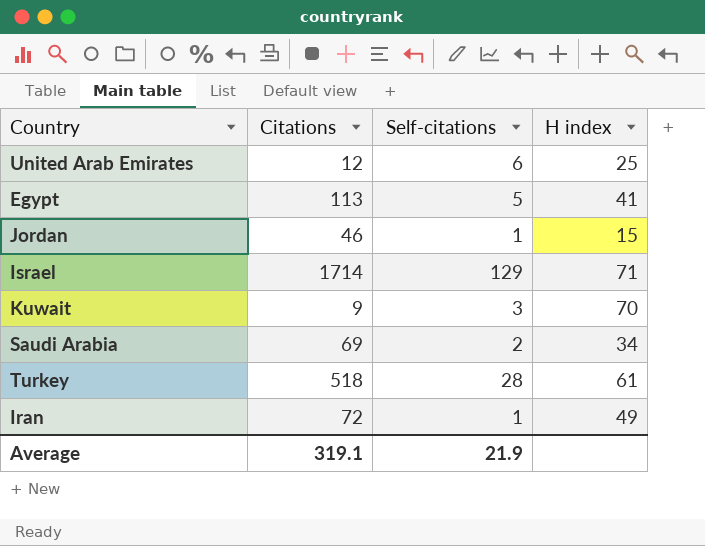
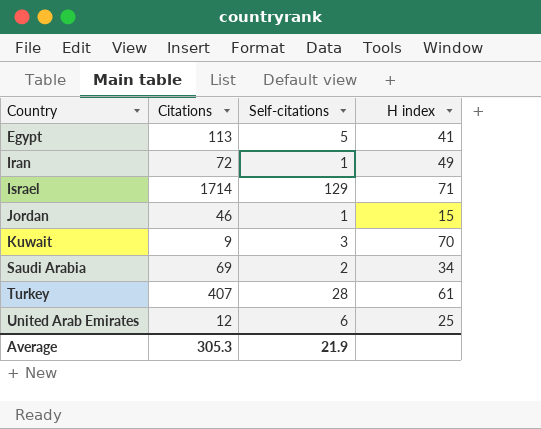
row order: none -> Country ascending
Turkey | Citations: 518 -> 407
Average | Citations: 319.1 -> 305.3

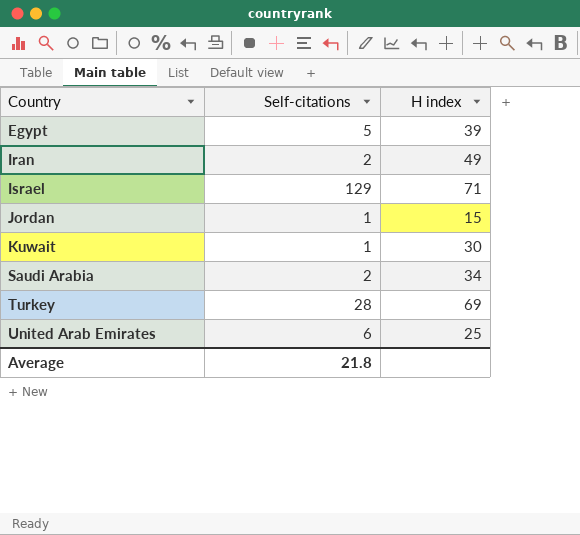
column Citations | position: 2 -> none
Egypt | H index: 41 -> 39
Iran | Self-citations: 1 -> 2
Kuwait | Self-citations: 3 -> 1
Kuwait | H index: 70 -> 30
Turkey | H index: 61 -> 69
Average | Self-citations: 21.9 -> 21.8

